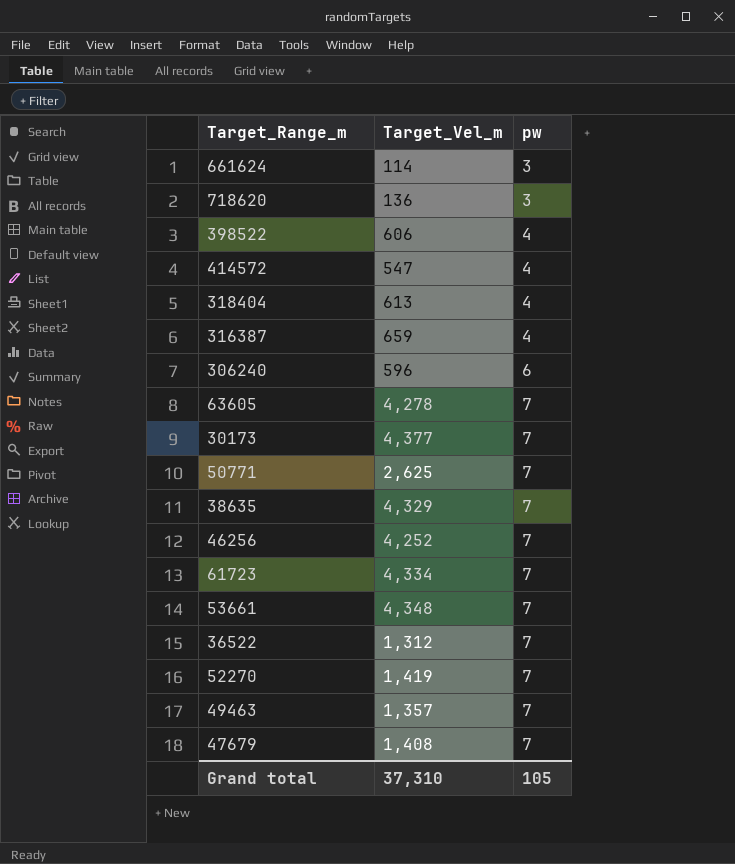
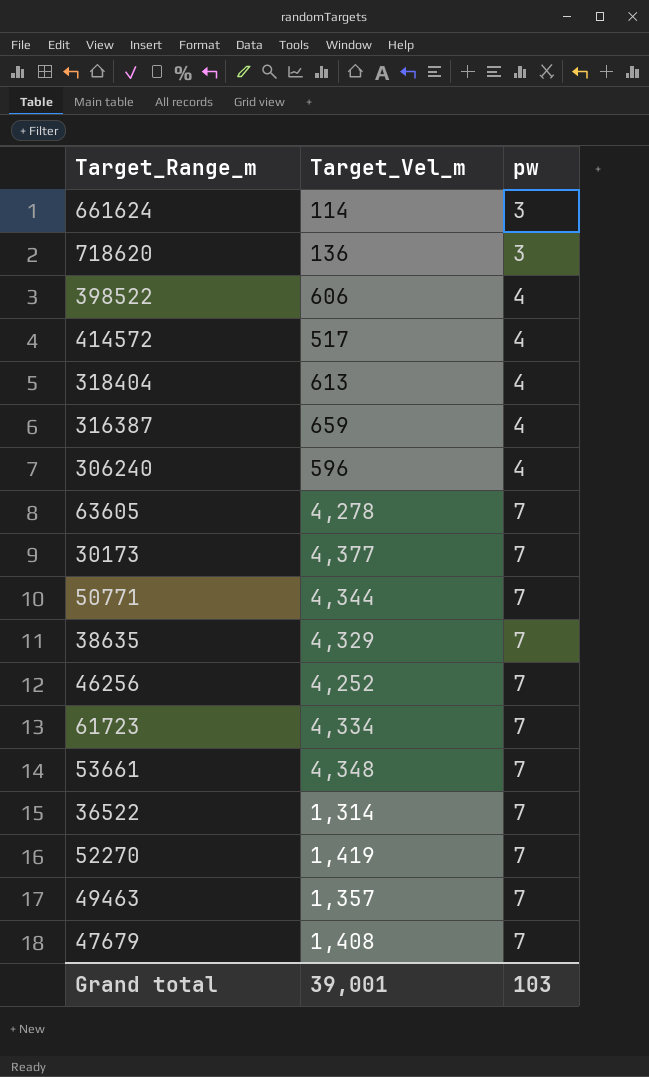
414572 | Target_Vel_m: 547 -> 517
306240 | pw: 6 -> 4
50771 | Target_Vel_m: 2,625 -> 4,344
36522 | Target_Vel_m: 1,312 -> 1,314
Grand total | Target_Vel_m: 37,310 -> 39,001
Grand total | pw: 105 -> 103

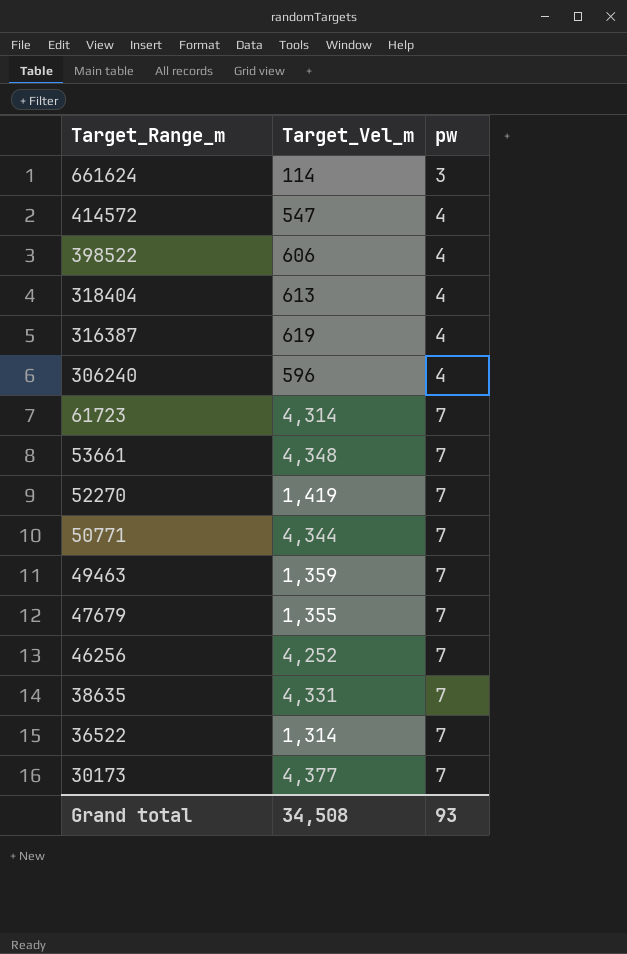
row order: pw ascending -> Target_Range_m descending
row 718620: 136 | 3 -> none
row 63605: 4,278 | 7 -> none
414572 | Target_Vel_m: 517 -> 547
316387 | Target_Vel_m: 659 -> 619
61723 | Target_Vel_m: 4,334 -> 4,314
49463 | Target_Vel_m: 1,357 -> 1,359
47679 | Target_Vel_m: 1,408 -> 1,355
38635 | Target_Vel_m: 4,329 -> 4,331
Grand total | Target_Vel_m: 39,001 -> 34,508
Grand total | pw: 103 -> 93

